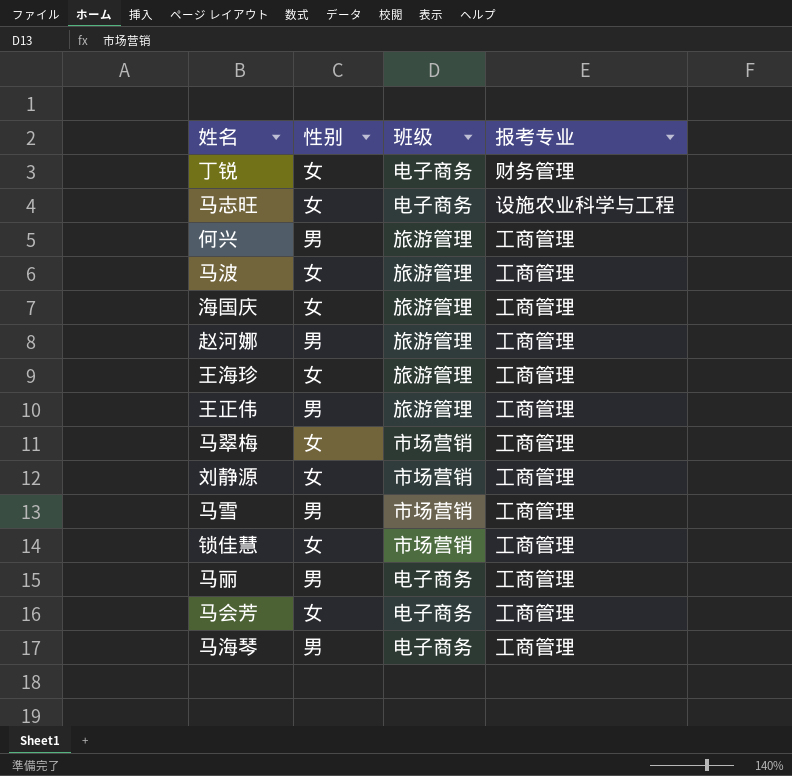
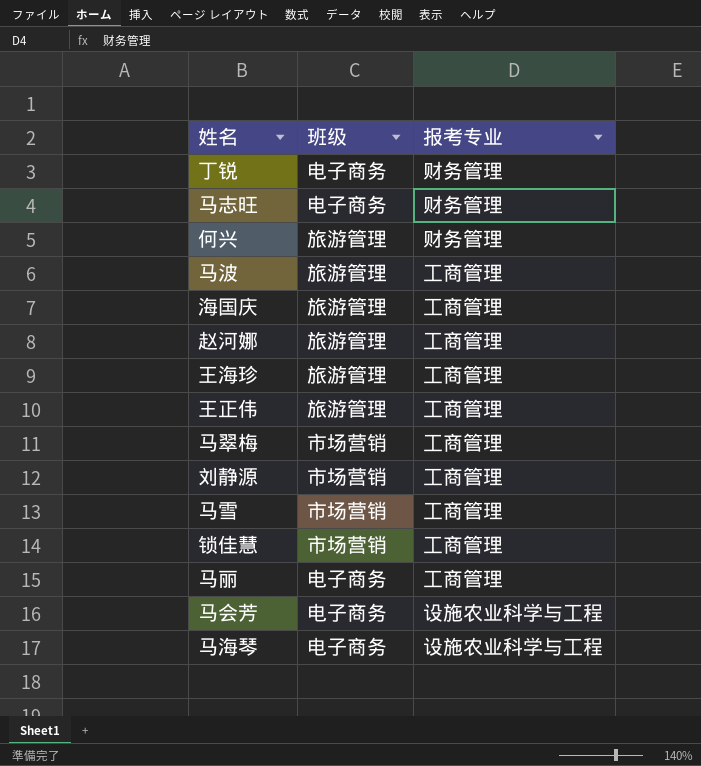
column 性别 | position: 2 -> none
马志旺 | 报考专业: 设施农业科学与工程 -> 财务管理
何兴 | 报考专业: 工商管理 -> 财务管理
马会芳 | 报考专业: 工商管理 -> 设施农业科学与工程
马海琴 | 报考专业: 工商管理 -> 设施农业科学与工程

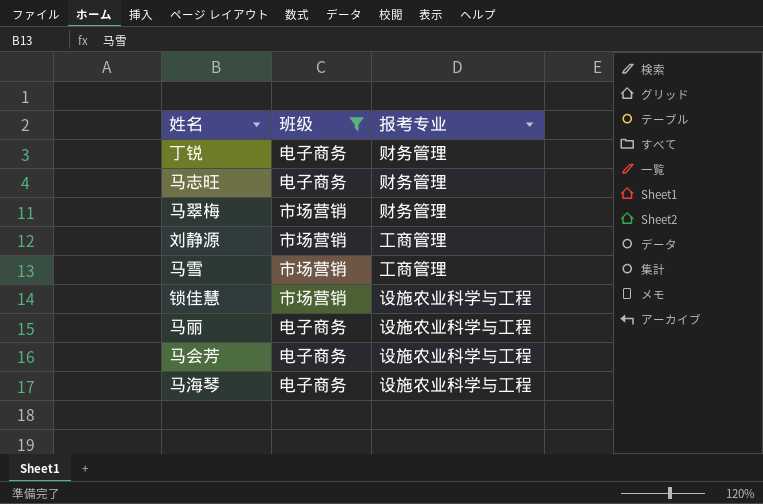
filter: none -> 班级 != 旅游管理
马翠梅 | 报考专业: 工商管理 -> 财务管理
锁佳慧 | 报考专业: 工商管理 -> 设施农业科学与工程
马丽 | 报考专业: 工商管理 -> 设施农业科学与工程

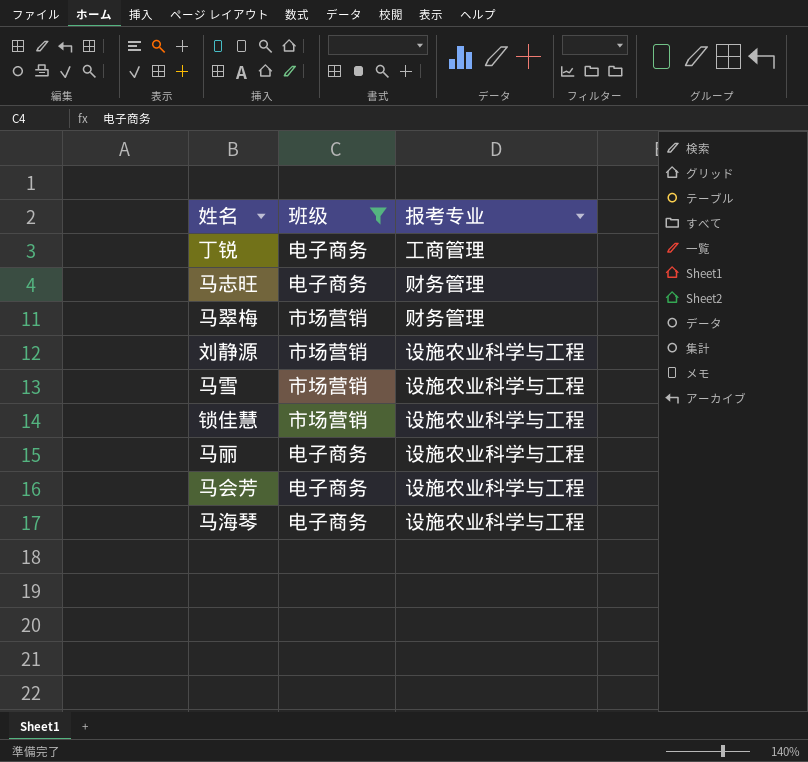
丁锐 | 报考专业: 财务管理 -> 工商管理
刘静源 | 报考专业: 工商管理 -> 设施农业科学与工程
马雪 | 报考专业: 工商管理 -> 设施农业科学与工程

